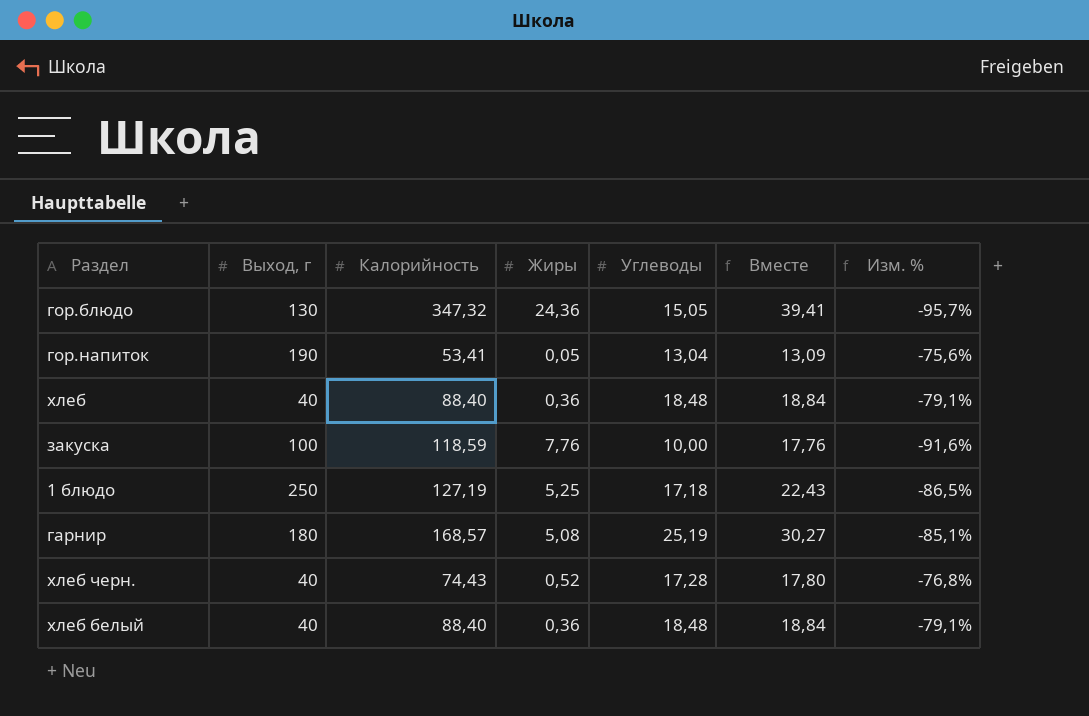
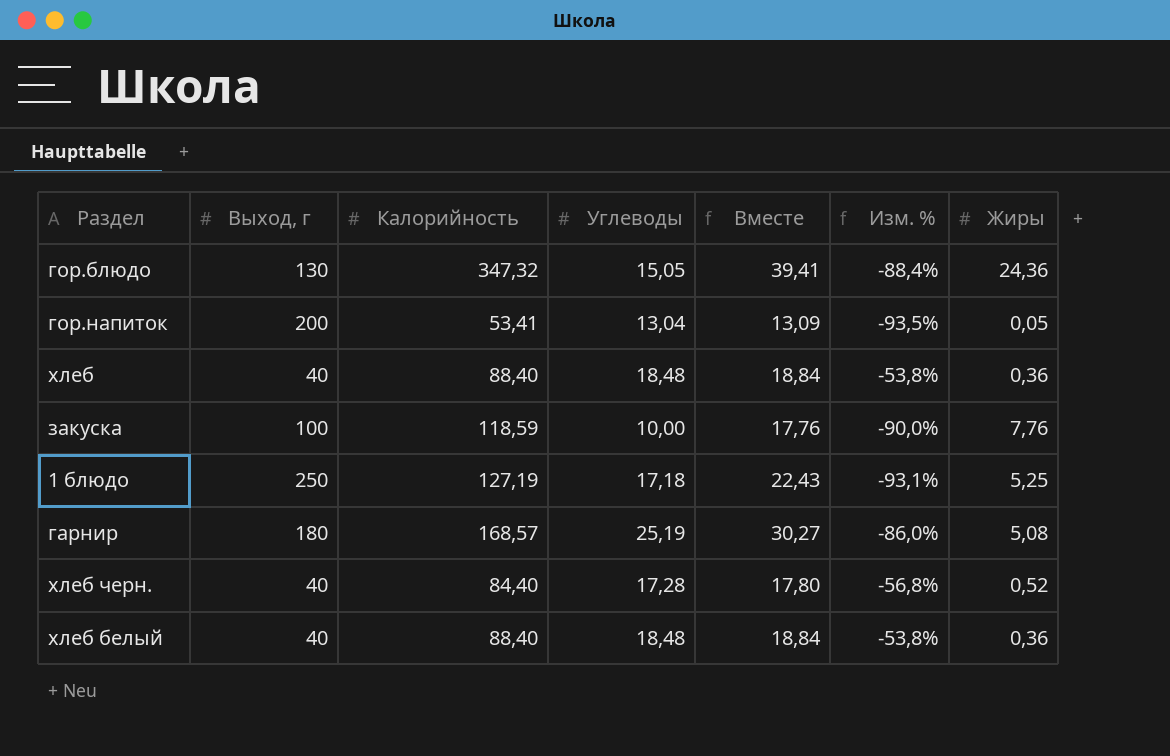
column Изм. % | formula: ([Углеводы] - [Калорийность]) / [Калорийность] -> ([Углеводы] - [Выход, г]) / [Выход, г]
column Жиры | position: 4 -> 7
гор.напиток | Выход, г: 190 -> 200
хлеб черн. | Калорийность: 74,43 -> 84,40

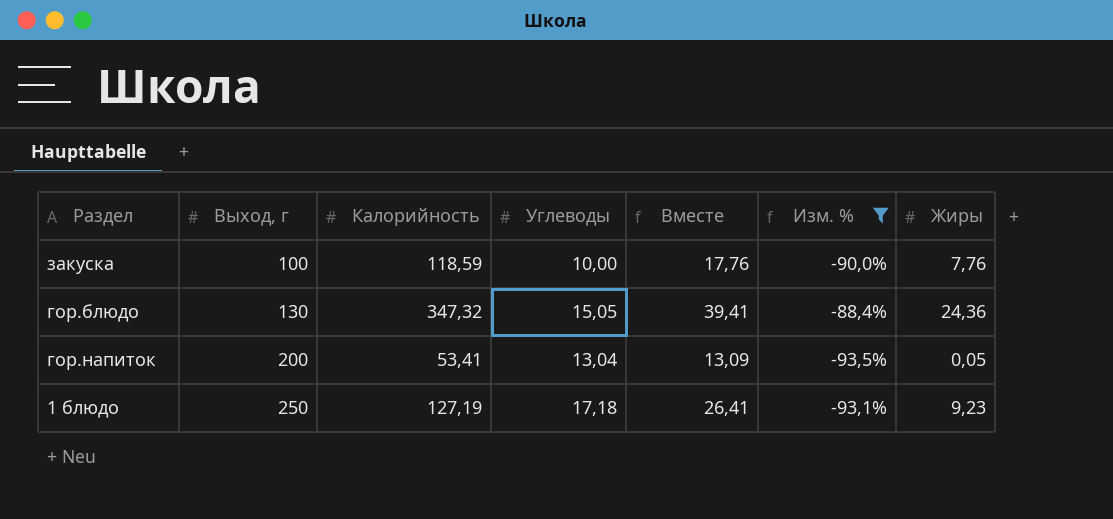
filter: none -> Изм. % <= -88,4%
row order: none -> Выход, г ascending
1 блюдо | Вместе: 22,43 -> 26,41
1 блюдо | Жиры: 5,25 -> 9,23

